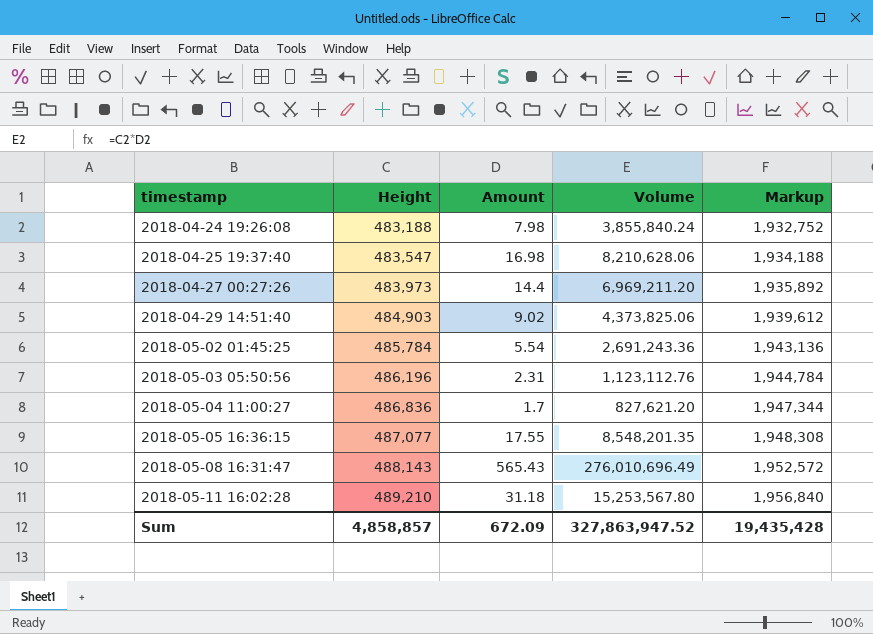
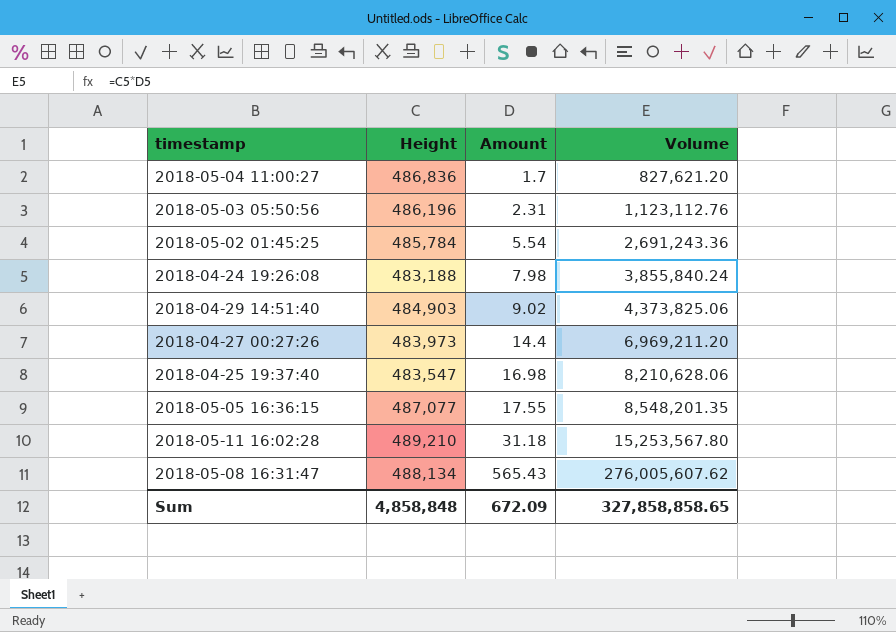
row order: timestamp ascending -> Amount ascending
column Markup | formula: [Height] * 4 -> none
2018-05-08 16:31:47 | Height: 488,143 -> 488,134
2018-05-08 16:31:47 | Volume: 276,010,696.49 -> 276,005,607.62
Sum | Height: 4,858,857 -> 4,858,848
Sum | Volume: 327,863,947.52 -> 327,858,858.65

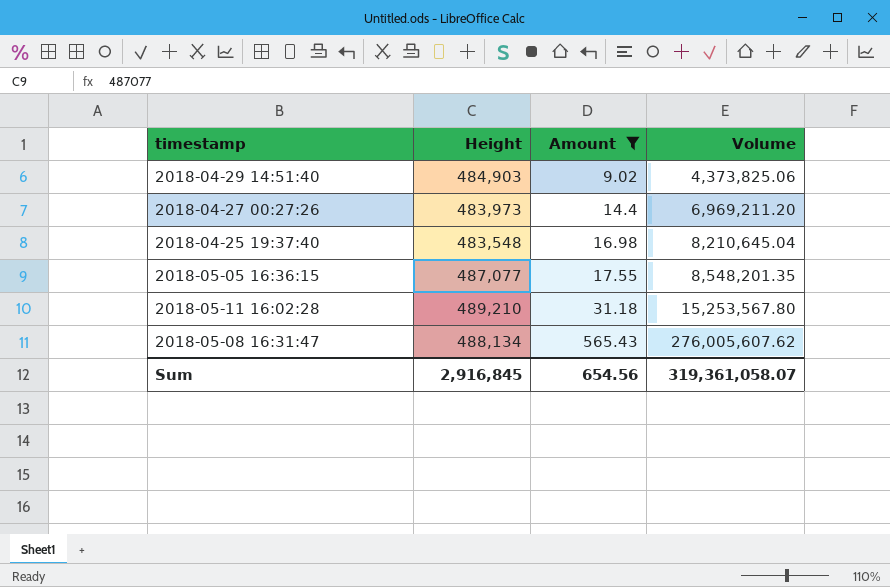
filter: none -> Amount >= 9.02
2018-04-25 19:37:40 | Height: 483,547 -> 483,548
2018-04-25 19:37:40 | Volume: 8,210,628.06 -> 8,210,645.04
Sum | Height: 4,858,848 -> 2,916,845
Sum | Amount: 672.09 -> 654.56
Sum | Volume: 327,858,858.65 -> 319,361,058.07

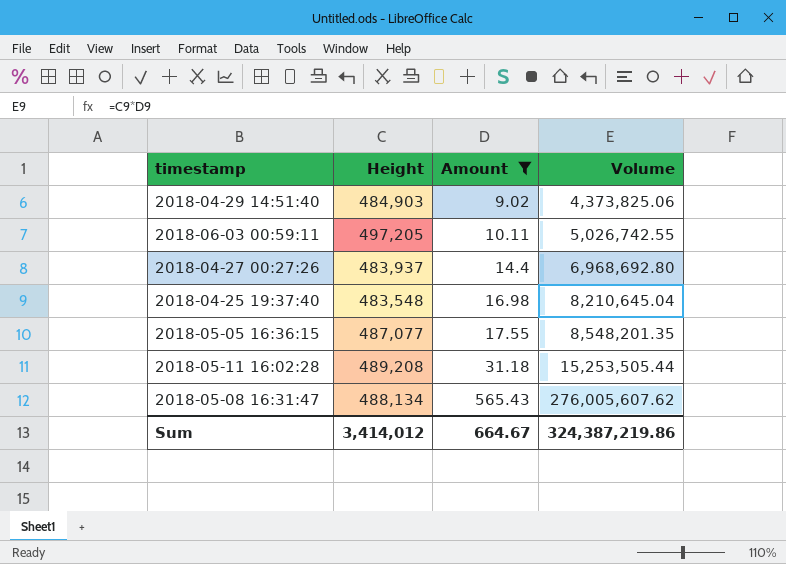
row 2018-06-03 00:59:11: none -> 497,205 | 10.11 | 5,026,742.55
2018-04-27 00:27:26 | Height: 483,973 -> 483,937
2018-04-27 00:27:26 | Volume: 6,969,211.20 -> 6,968,692.80
2018-05-11 16:02:28 | Height: 489,210 -> 489,208
2018-05-11 16:02:28 | Volume: 15,253,567.80 -> 15,253,505.44
Sum | Height: 2,916,845 -> 3,414,012
Sum | Amount: 654.56 -> 664.67
Sum | Volume: 319,361,058.07 -> 324,387,219.86

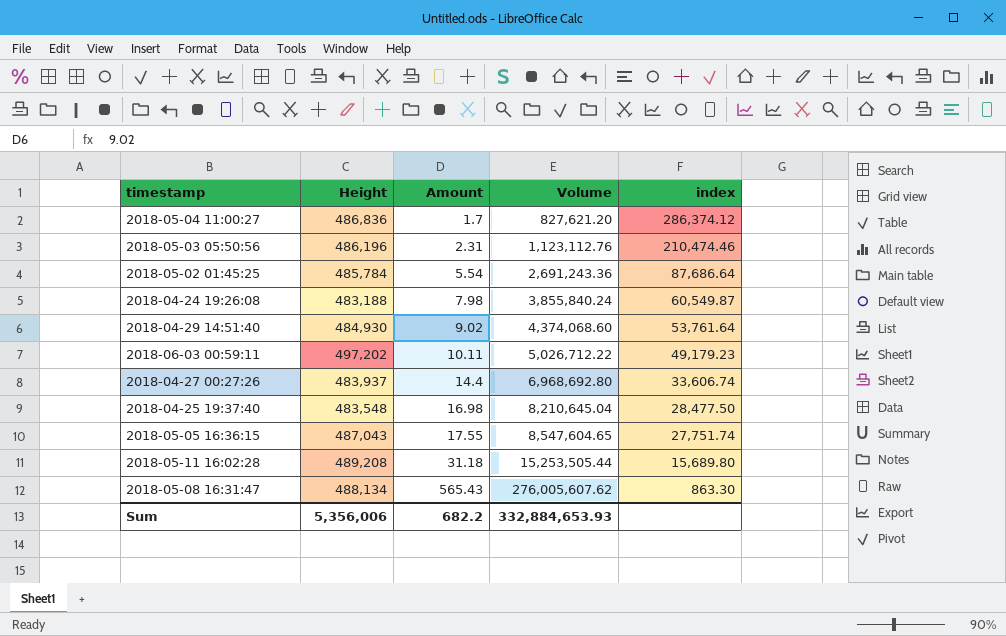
filter: Amount >= 9.02 -> none
column index | formula: none -> [Height] / [Amount]
2018-04-29 14:51:40 | Height: 484,903 -> 484,930
2018-04-29 14:51:40 | Volume: 4,373,825.06 -> 4,374,068.60
2018-06-03 00:59:11 | Height: 497,205 -> 497,202
2018-06-03 00:59:11 | Volume: 5,026,742.55 -> 5,026,712.22
2018-05-05 16:36:15 | Height: 487,077 -> 487,043
2018-05-05 16:36:15 | Volume: 8,548,201.35 -> 8,547,604.65
Sum | Height: 3,414,012 -> 5,356,006
Sum | Amount: 664.67 -> 682.2
Sum | Volume: 324,387,219.86 -> 332,884,653.93

